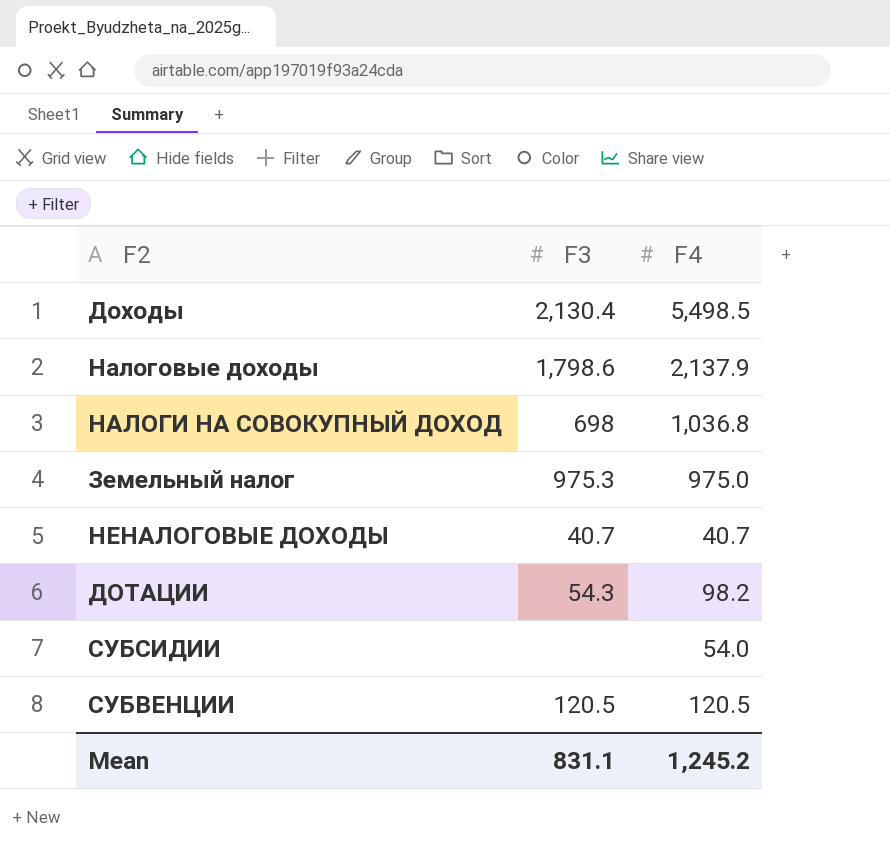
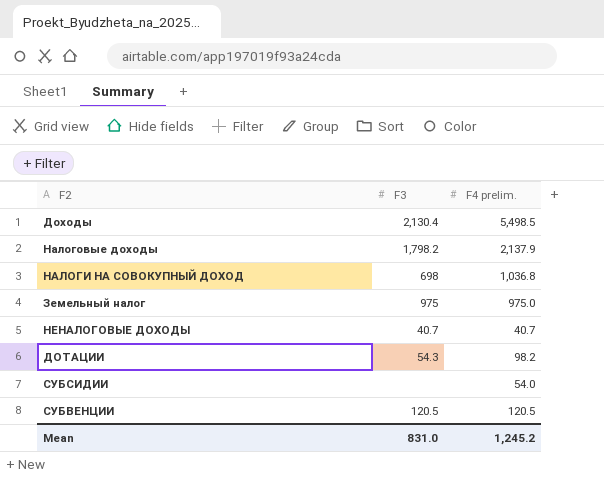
column name: F4 -> F4 prelim.
Налоговые доходы | F3: 1,798.6 -> 1,798.2
Земельный налог | F3: 975.3 -> 975
Mean | F3: 831.1 -> 831.0

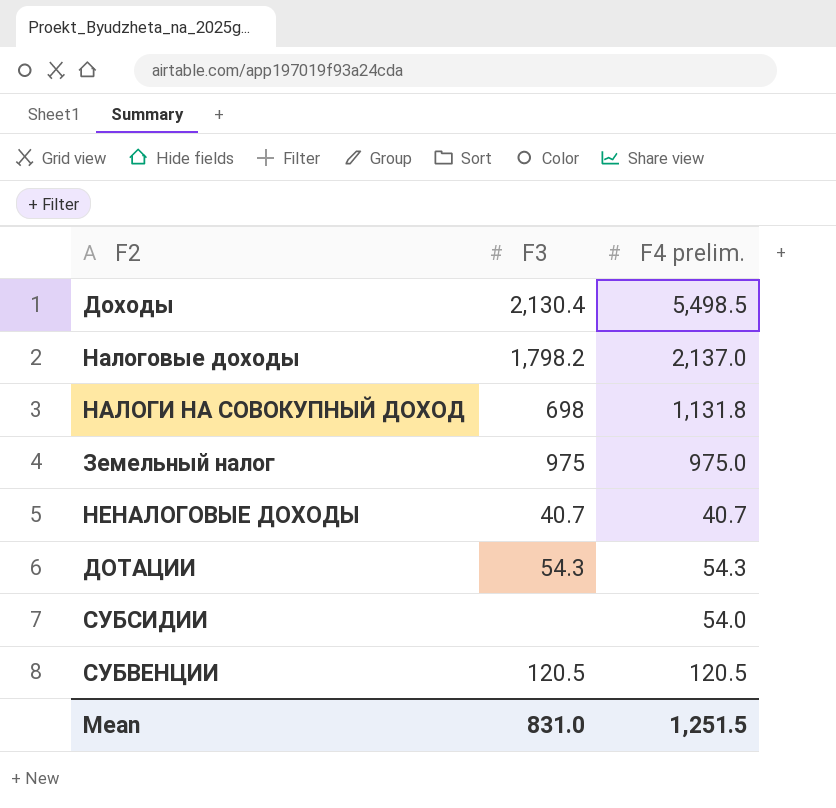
Налоговые доходы | F4 prelim.: 2,137.9 -> 2,137.0
НАЛОГИ НА СОВОКУПНЫЙ ДОХОД | F4 prelim.: 1,036.8 -> 1,131.8
ДОТАЦИИ | F4 prelim.: 98.2 -> 54.3
Mean | F4 prelim.: 1,245.2 -> 1,251.5

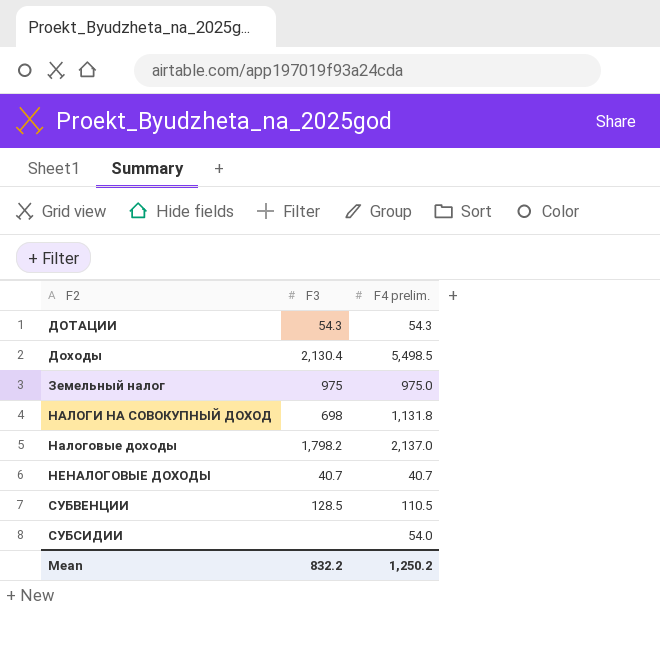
row order: none -> F2 ascending
СУБВЕНЦИИ | F3: 120.5 -> 128.5
СУБВЕНЦИИ | F4 prelim.: 120.5 -> 110.5
Mean | F3: 831.0 -> 832.2
Mean | F4 prelim.: 1,251.5 -> 1,250.2

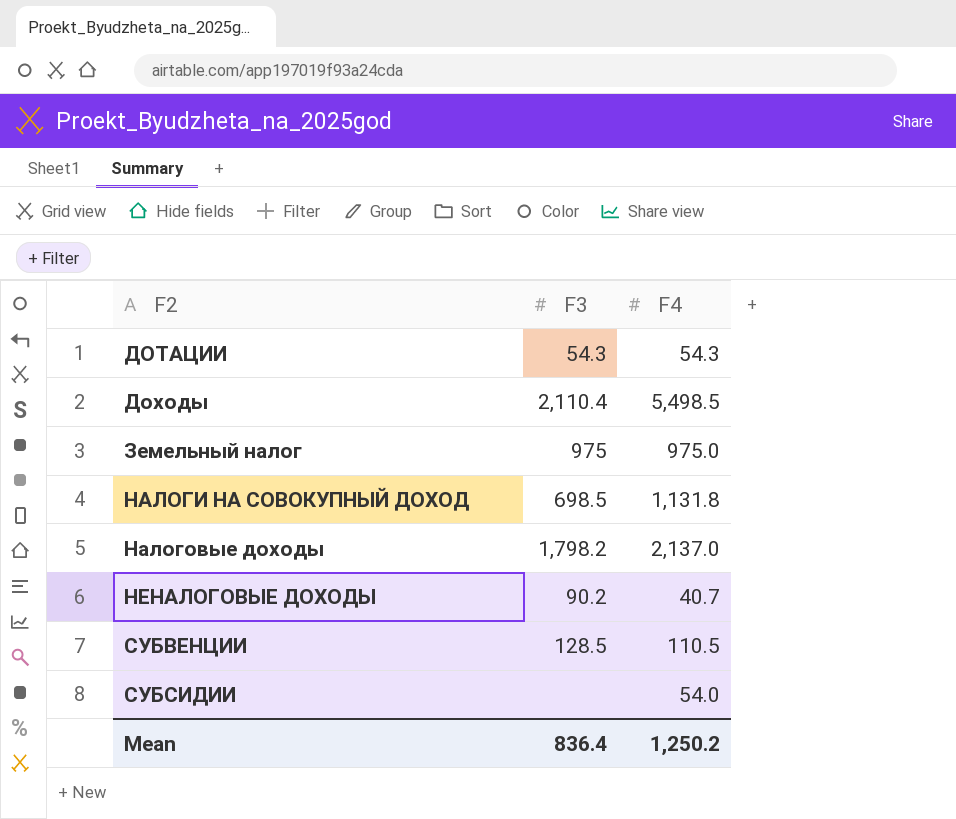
column name: F4 prelim. -> F4
Доходы | F3: 2,130.4 -> 2,110.4
НАЛОГИ НА СОВОКУПНЫЙ ДОХОД | F3: 698 -> 698.5
НЕНАЛОГОВЫЕ ДОХОДЫ | F3: 40.7 -> 90.2
Mean | F3: 832.2 -> 836.4

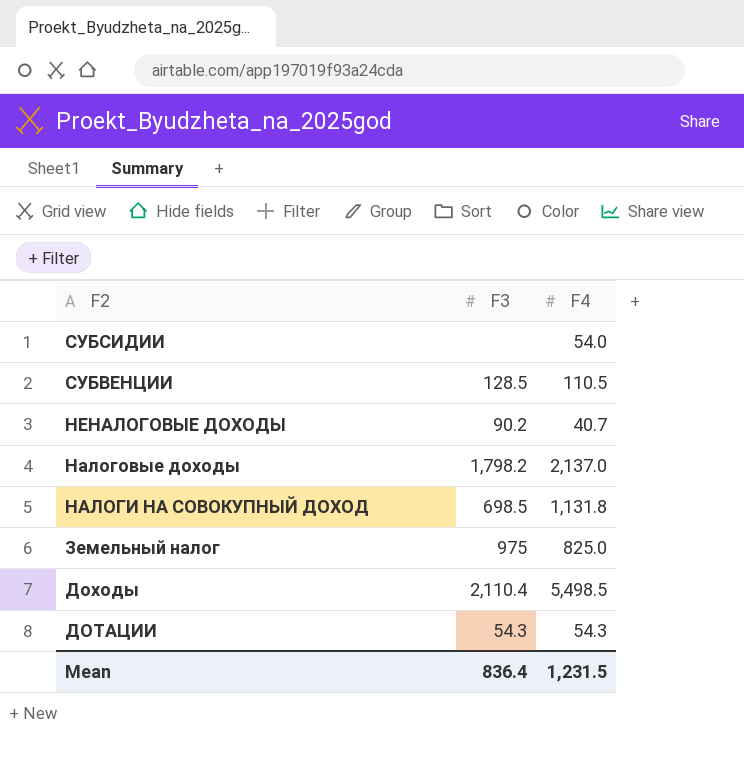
row order: F2 ascending -> F2 descending
Земельный налог | F4: 975.0 -> 825.0
Mean | F4: 1,250.2 -> 1,231.5

